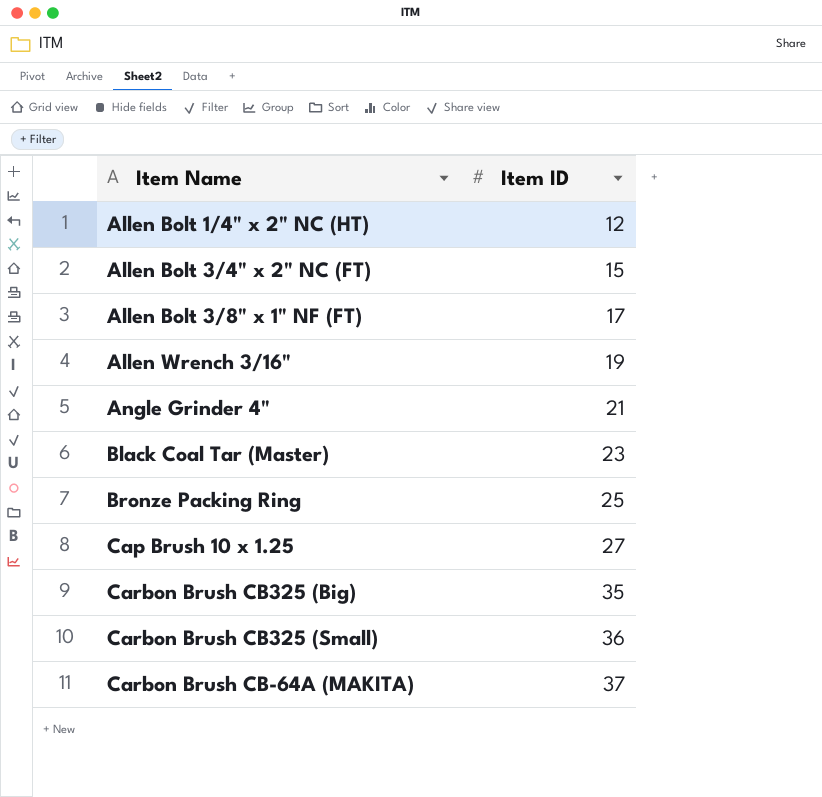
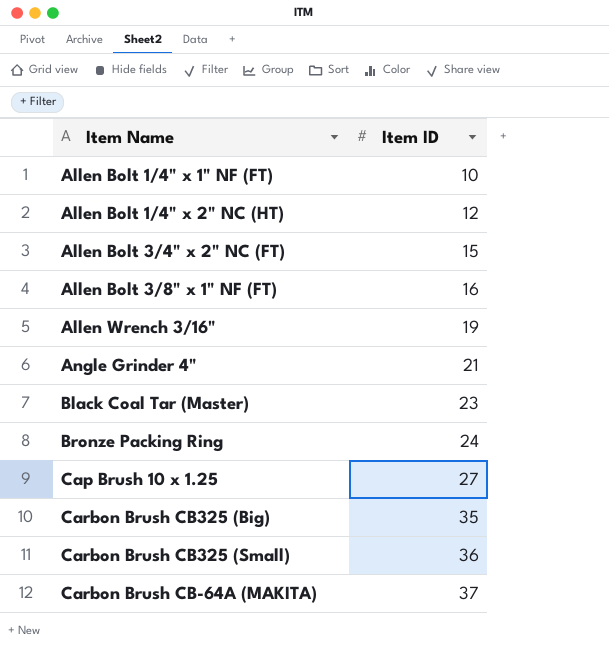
row Allen Bolt 1/4" x 1" NF (FT): none -> 10
Allen Bolt 3/8" x 1" NF (FT) | Item ID: 17 -> 16
Bronze Packing Ring | Item ID: 25 -> 24

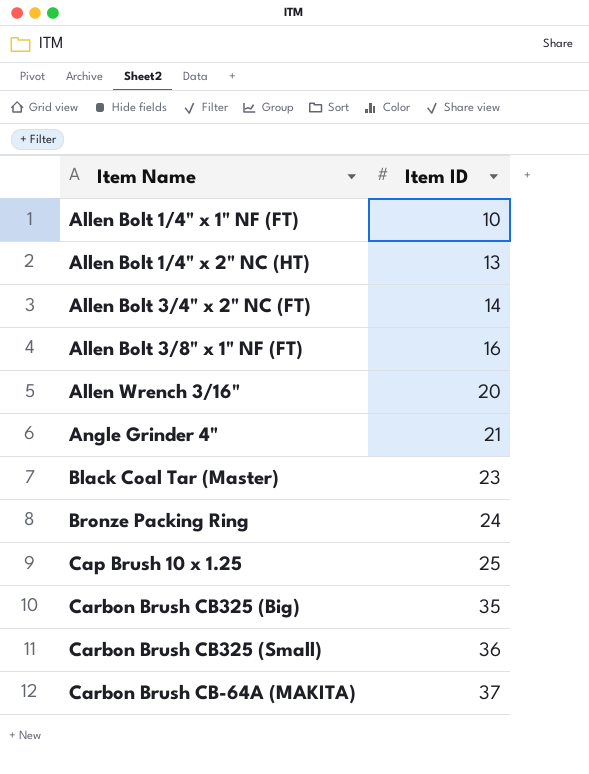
Allen Bolt 1/4" x 2" NC (HT) | Item ID: 12 -> 13
Allen Bolt 3/4" x 2" NC (FT) | Item ID: 15 -> 14
Allen Wrench 3/16" | Item ID: 19 -> 20
Cap Brush 10 x 1.25 | Item ID: 27 -> 25

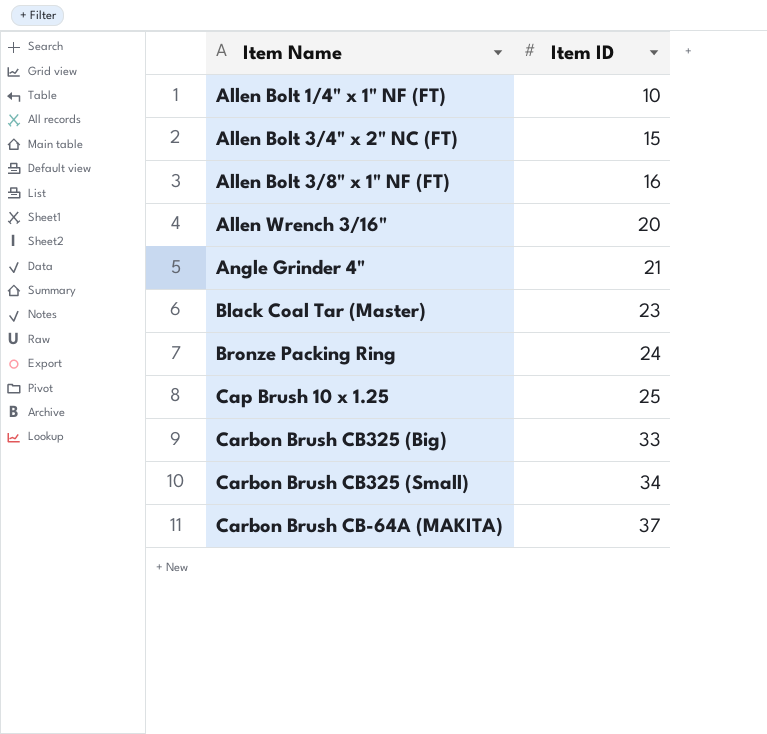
row Allen Bolt 1/4" x 2" NC (HT): 13 -> none
Allen Bolt 3/4" x 2" NC (FT) | Item ID: 14 -> 15
Carbon Brush CB325 (Big) | Item ID: 35 -> 33
Carbon Brush CB325 (Small) | Item ID: 36 -> 34

